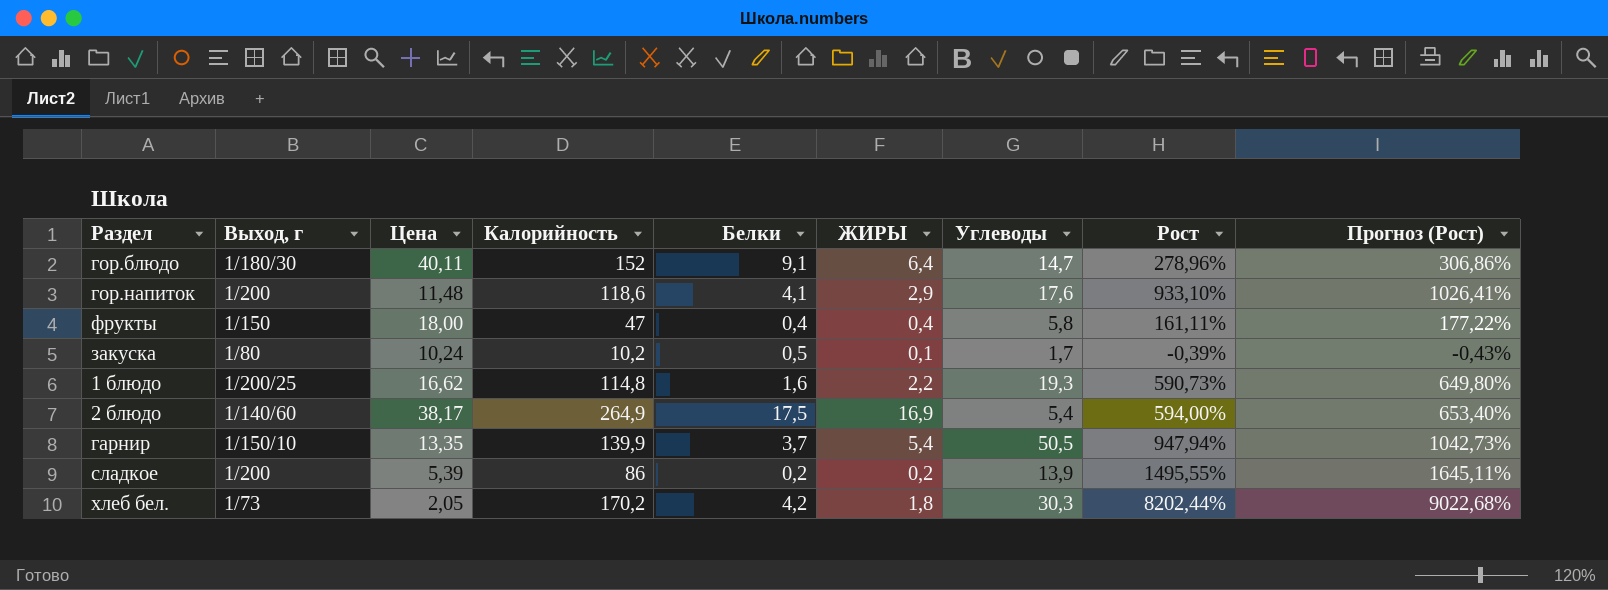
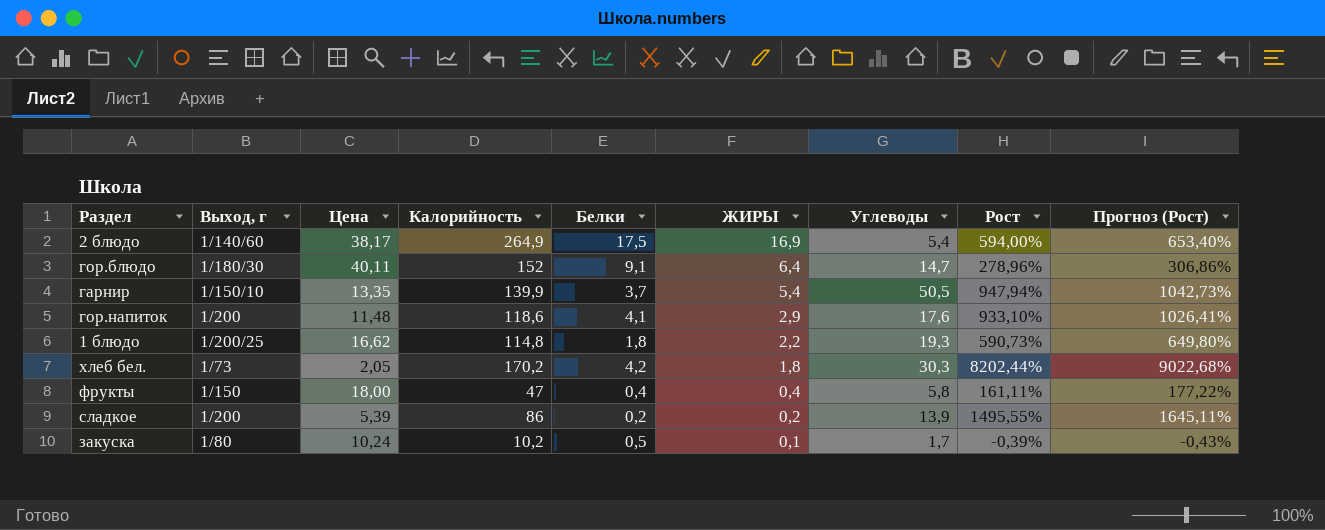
row order: none -> ЖИРЫ descending
1 блюдо | Белки: 1,6 -> 1,8

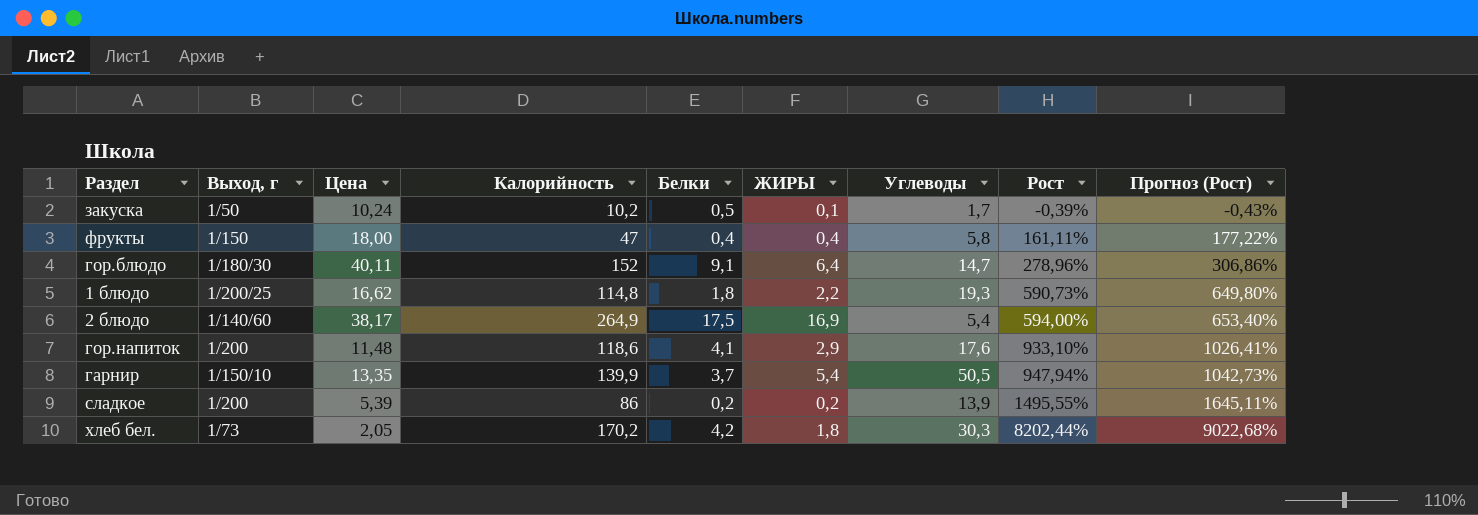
row order: ЖИРЫ descending -> Рост ascending
закуска | Выход, г: 1/80 -> 1/50

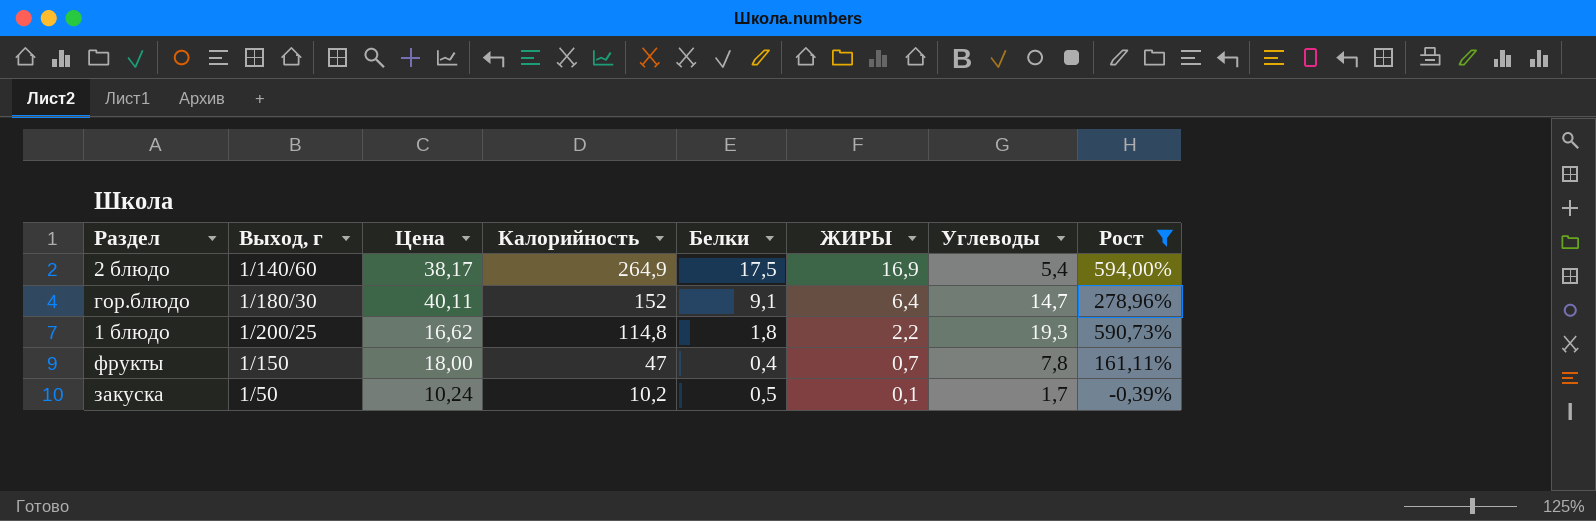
filter: none -> Рост <= 594,00%
row order: Рост ascending -> Калорийность descending
column Прогноз (Рост) | formula: [Рост] * 1,1 -> none
фрукты | ЖИРЫ: 0,4 -> 0,7
фрукты | Углеводы: 5,8 -> 7,8

